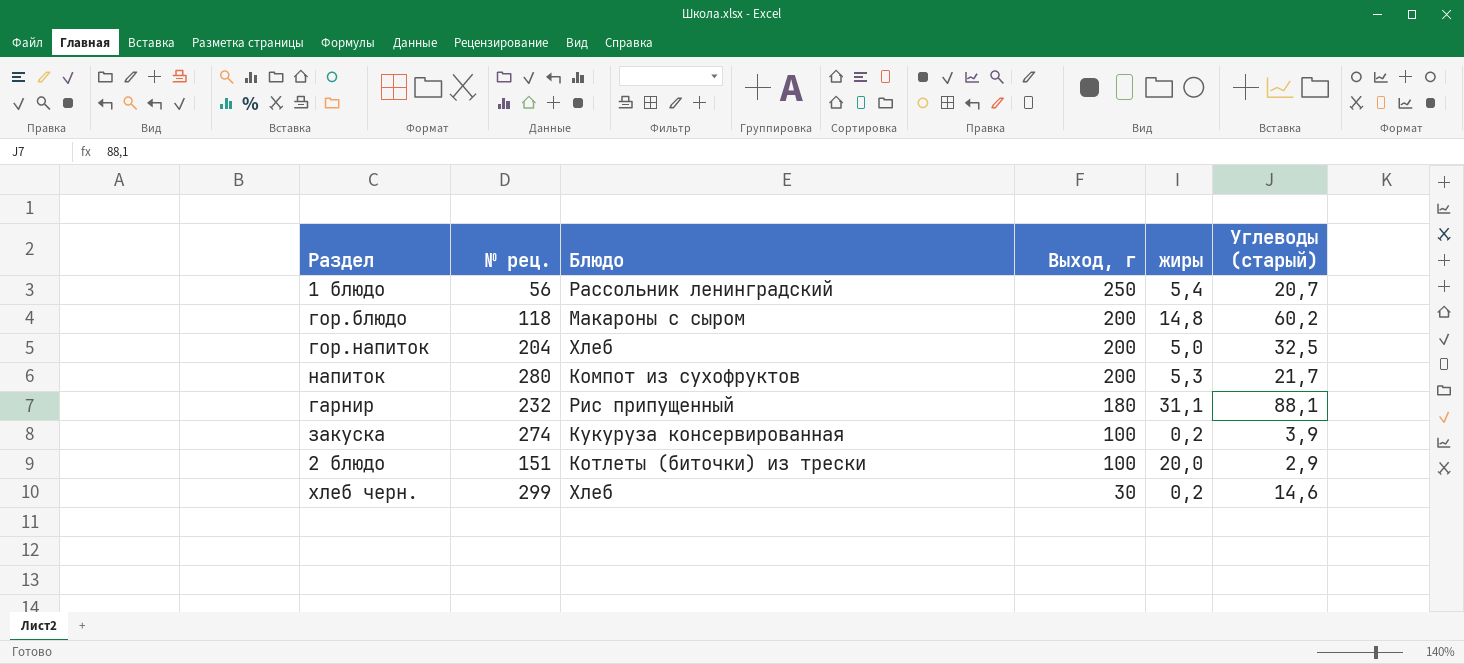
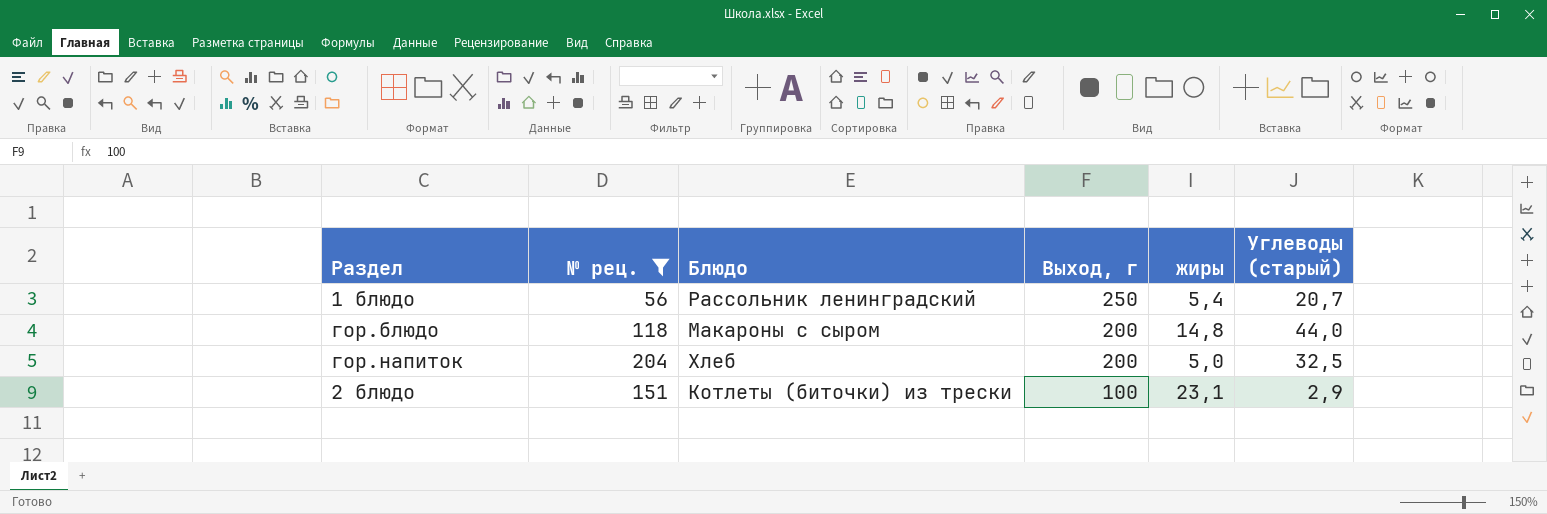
filter: none -> № рец. <= 204
гор.блюдо | Углеводы (старый): 60,2 -> 44,0
2 блюдо | жиры: 20,0 -> 23,1

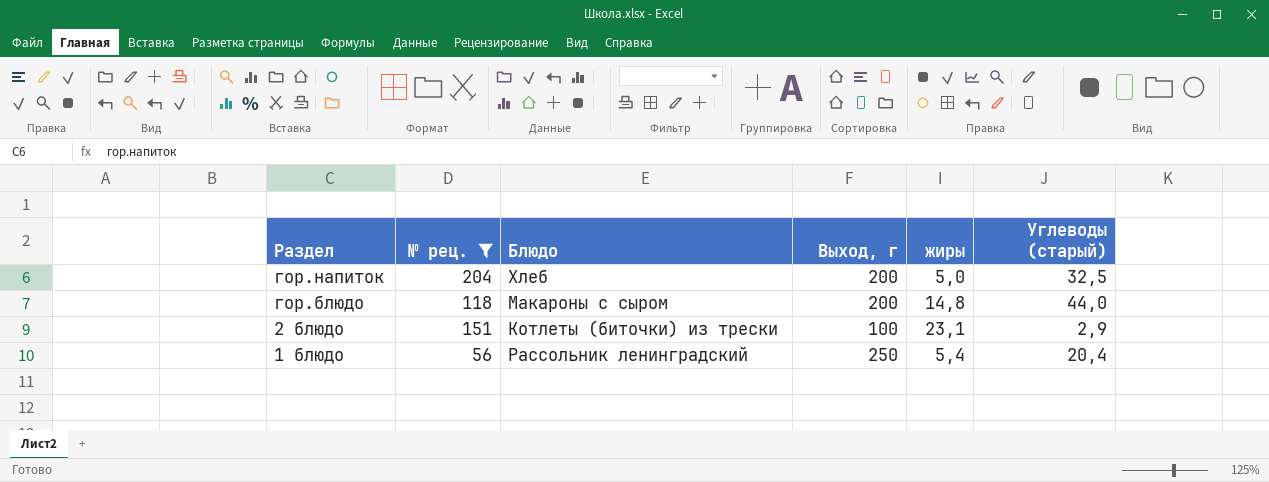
row order: Выход, г descending -> Раздел descending
1 блюдо | Углеводы (старый): 20,7 -> 20,4

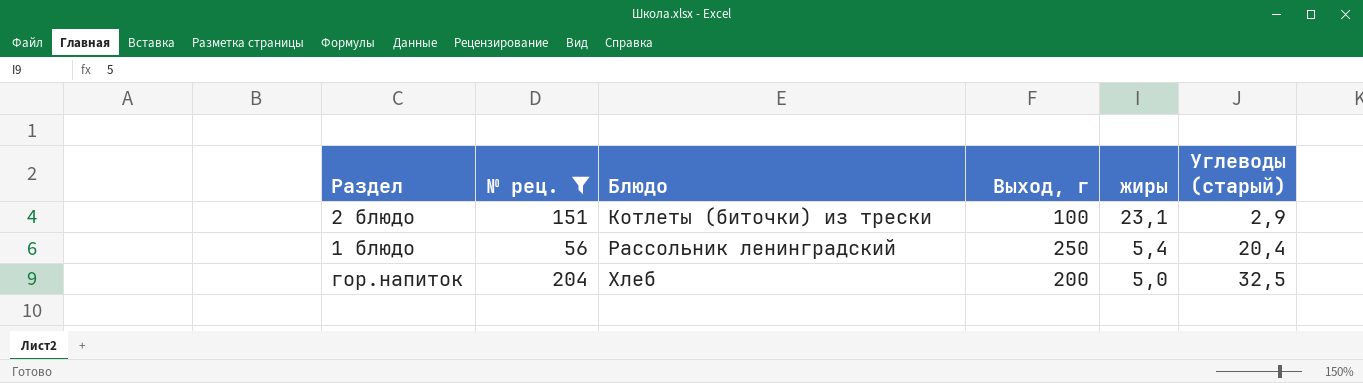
row order: Раздел descending -> Блюдо ascending
row гор.блюдо: 118 | Макароны с сыром | 200 | 14,8 | 44,0 -> none

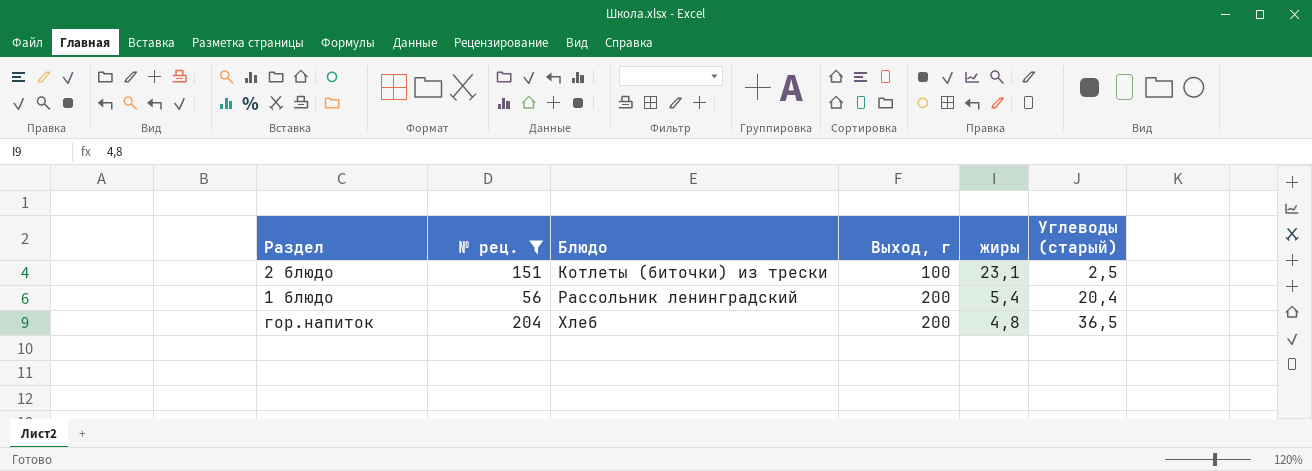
2 блюдо | Углеводы (старый): 2,9 -> 2,5
1 блюдо | Выход, г: 250 -> 200
гор.напиток | жиры: 5,0 -> 4,8
гор.напиток | Углеводы (старый): 32,5 -> 36,5

